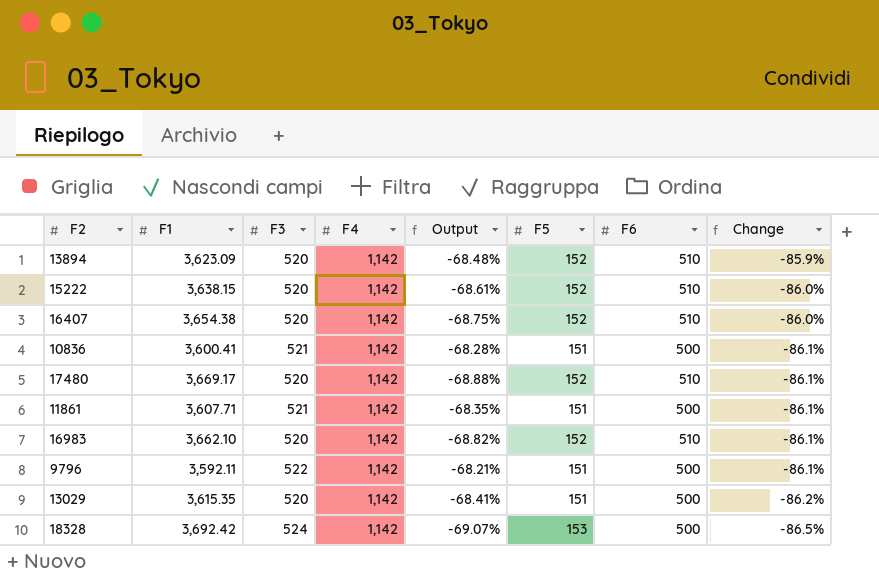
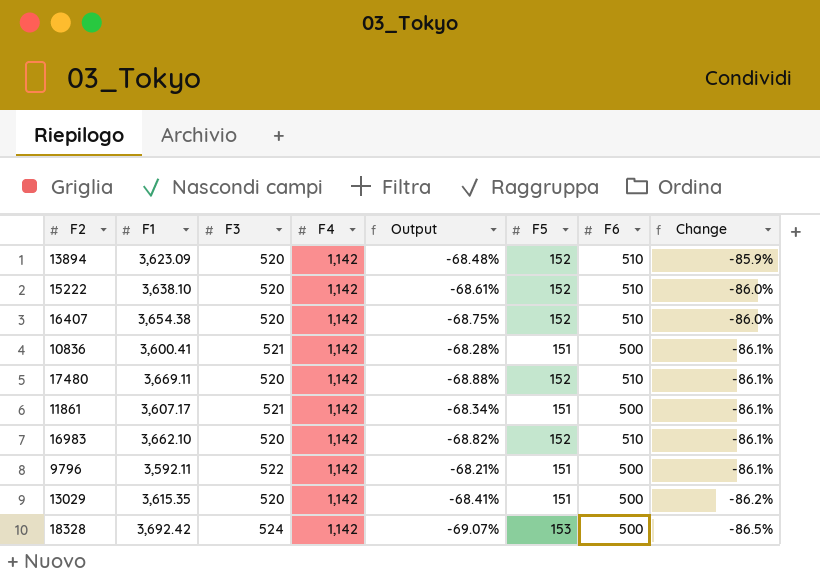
15222 | F1: 3,638.15 -> 3,638.10
17480 | F1: 3,669.17 -> 3,669.11
11861 | F1: 3,607.71 -> 3,607.17
11861 | Output: -68.35% -> -68.34%

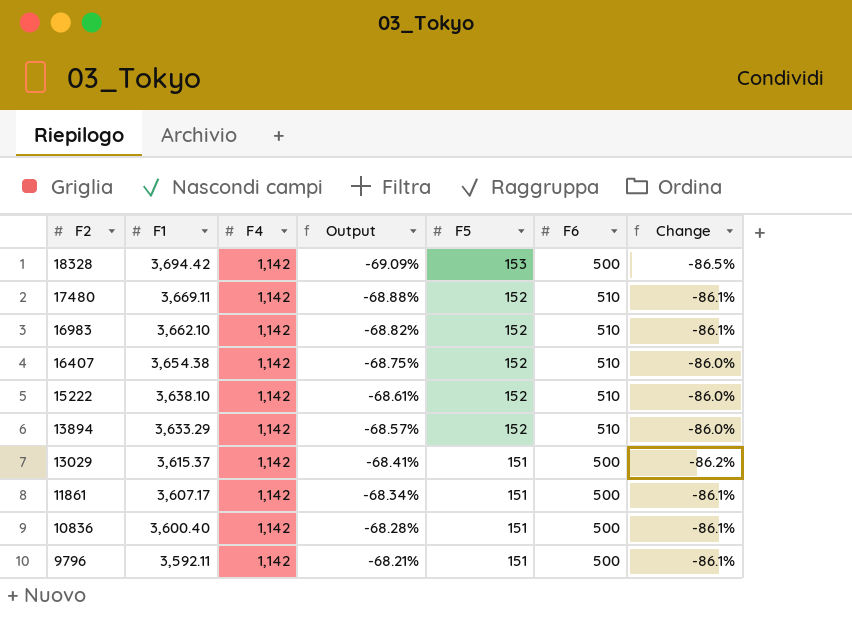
row order: Change descending -> F2 descending
column F3 | position: 3 -> none
18328 | F1: 3,692.42 -> 3,694.42
18328 | Output: -69.07% -> -69.09%
13894 | F1: 3,623.09 -> 3,633.29
13894 | Output: -68.48% -> -68.57%
13894 | Change: -85.9% -> -86.0%
13029 | F1: 3,615.35 -> 3,615.37
10836 | F1: 3,600.41 -> 3,600.40

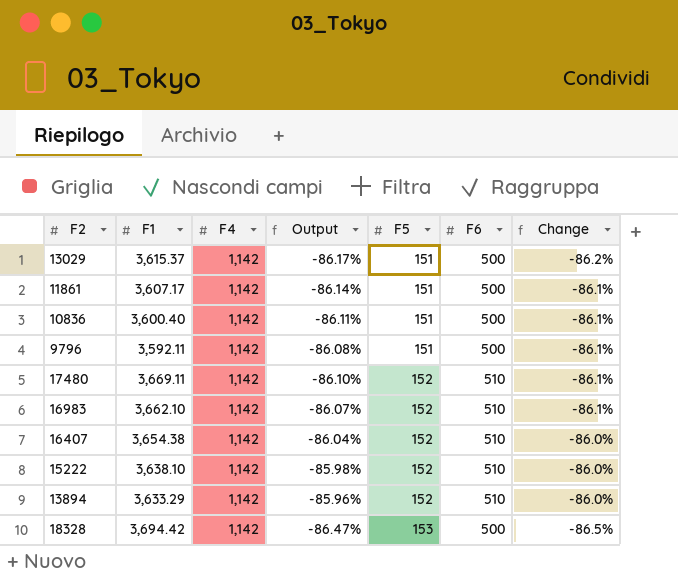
row order: F2 descending -> F5 ascending
column Output | formula: ([F4] - [F1]) / [F1] -> ([F6] - [F1]) / [F1]

